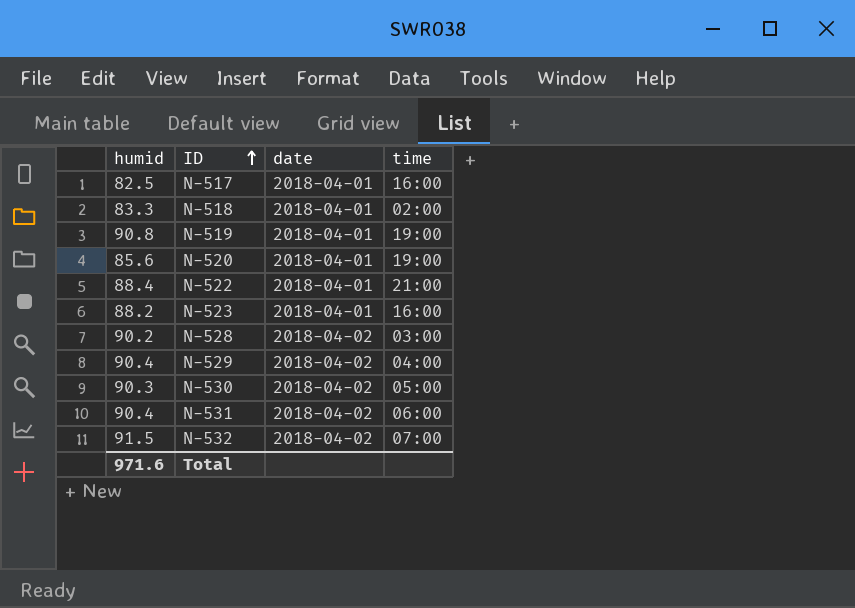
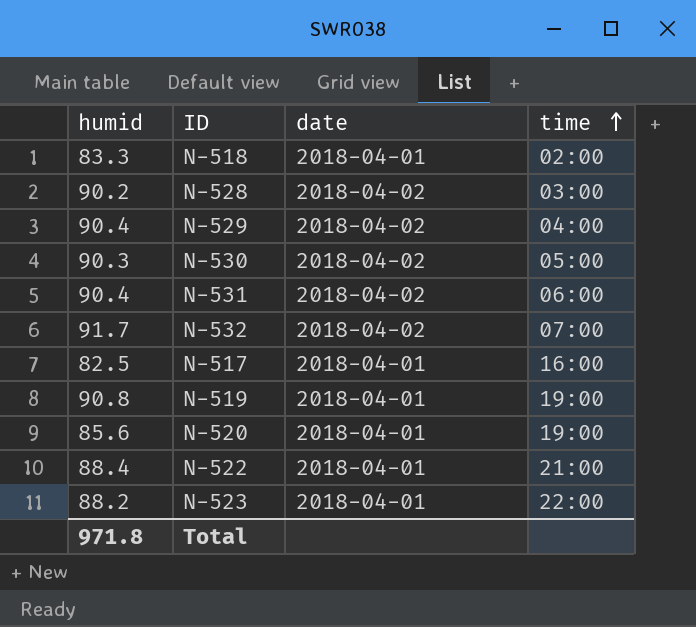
row order: ID ascending -> time ascending
N-532 | humid: 91.5 -> 91.7
N-523 | time: 16:00 -> 22:00
Total | humid: 971.6 -> 971.8

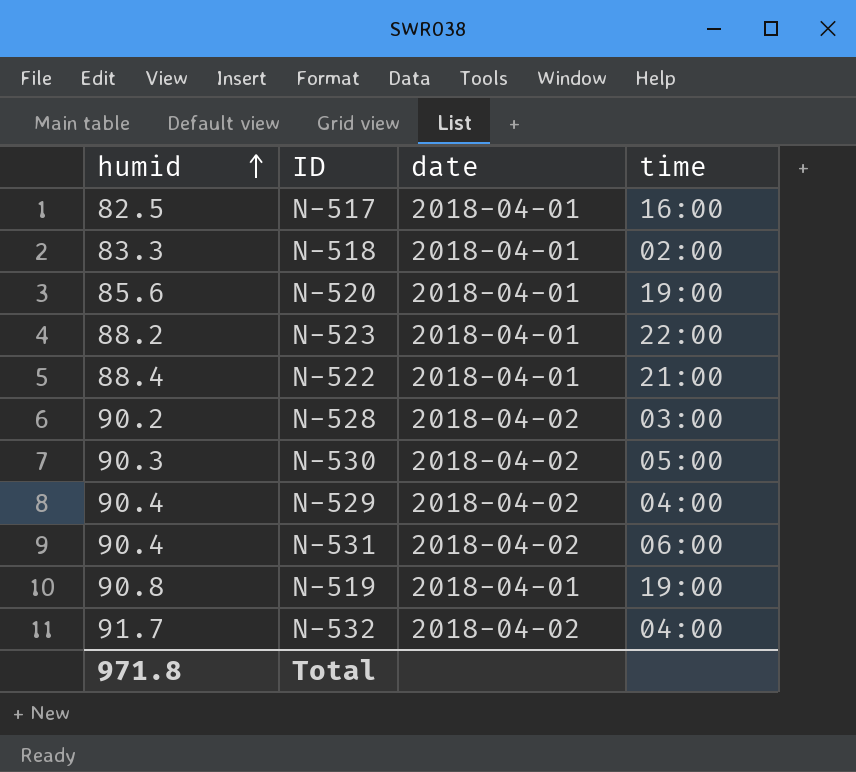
row order: time ascending -> humid ascending
N-532 | time: 07:00 -> 04:00

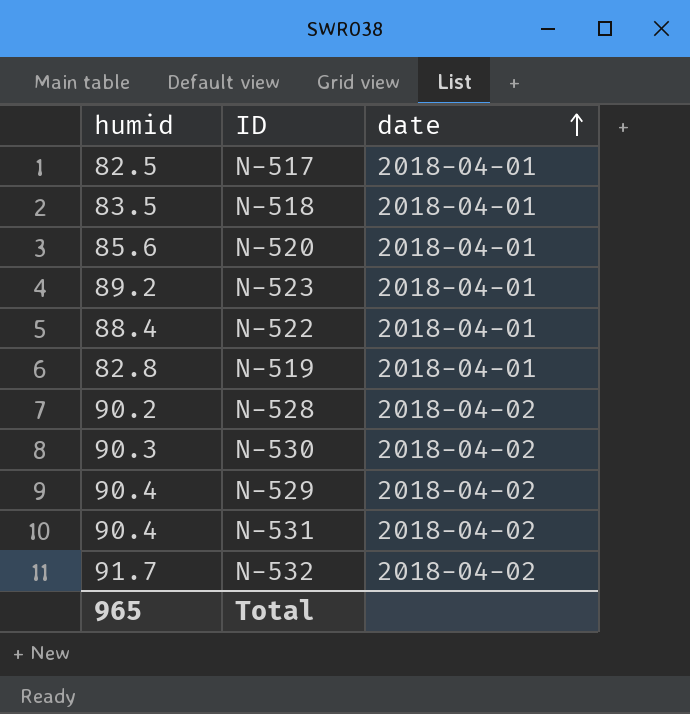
row order: humid ascending -> date ascending
column time | position: 4 -> none
N-518 | humid: 83.3 -> 83.5
N-523 | humid: 88.2 -> 89.2
N-519 | humid: 90.8 -> 82.8
Total | humid: 971.8 -> 965

